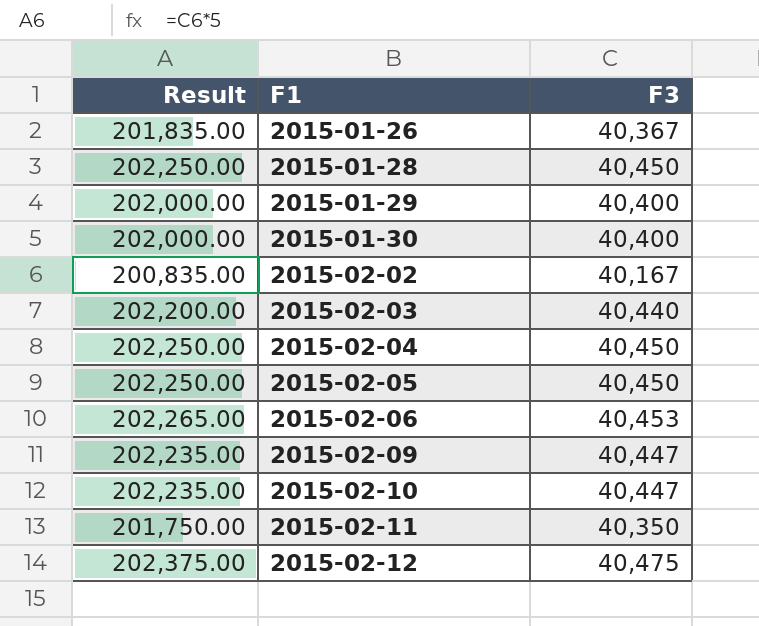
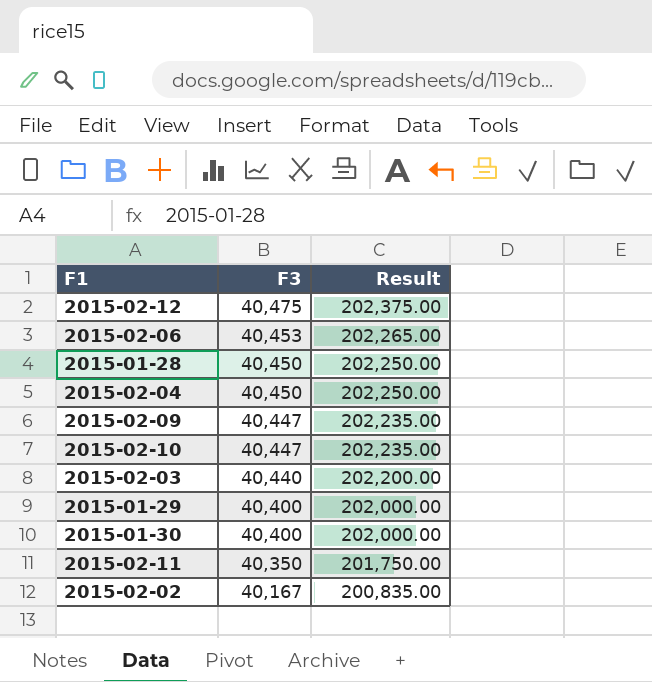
row order: F1 ascending -> F3 descending
column Result | position: 1 -> 3
row 2015-01-26: 201,835.00 | 40,367 -> none
row 2015-02-05: 202,250.00 | 40,450 -> none

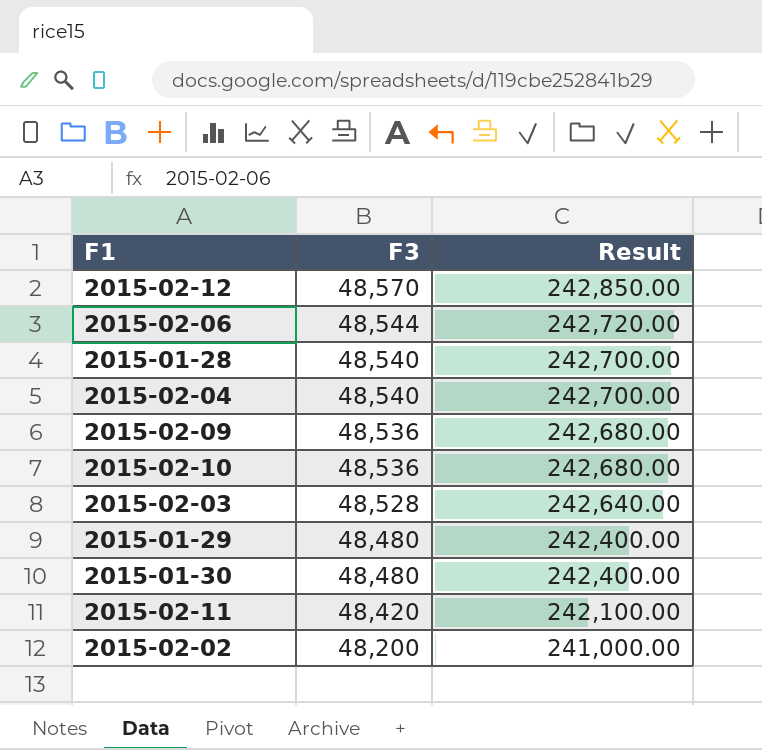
2015-02-12 | F3: 40,475 -> 48,570
2015-02-12 | Result: 202,375.00 -> 242,850.00
2015-02-06 | F3: 40,453 -> 48,544
2015-02-06 | Result: 202,265.00 -> 242,720.00
2015-01-28 | F3: 40,450 -> 48,540
2015-01-28 | Result: 202,250.00 -> 242,700.00
2015-02-04 | F3: 40,450 -> 48,540
2015-02-04 | Result: 202,250.00 -> 242,700.00
2015-02-09 | F3: 40,447 -> 48,536
2015-02-09 | Result: 202,235.00 -> 242,680.00
2015-02-10 | F3: 40,447 -> 48,536
2015-02-10 | Result: 202,235.00 -> 242,680.00
2015-02-03 | F3: 40,440 -> 48,528
2015-02-03 | Result: 202,200.00 -> 242,640.00
2015-01-29 | F3: 40,400 -> 48,480
2015-01-29 | Result: 202,000.00 -> 242,400.00
2015-01-30 | F3: 40,400 -> 48,480
2015-01-30 | Result: 202,000.00 -> 242,400.00
2015-02-11 | F3: 40,350 -> 48,420
2015-02-11 | Result: 201,750.00 -> 242,100.00
2015-02-02 | F3: 40,167 -> 48,200
2015-02-02 | Result: 200,835.00 -> 241,000.00

